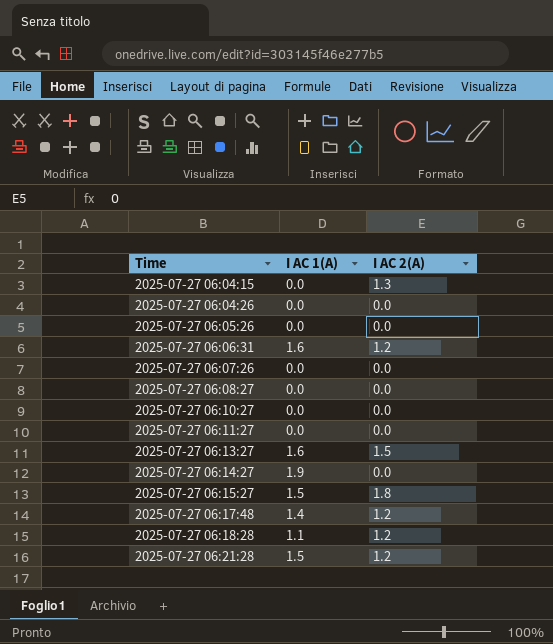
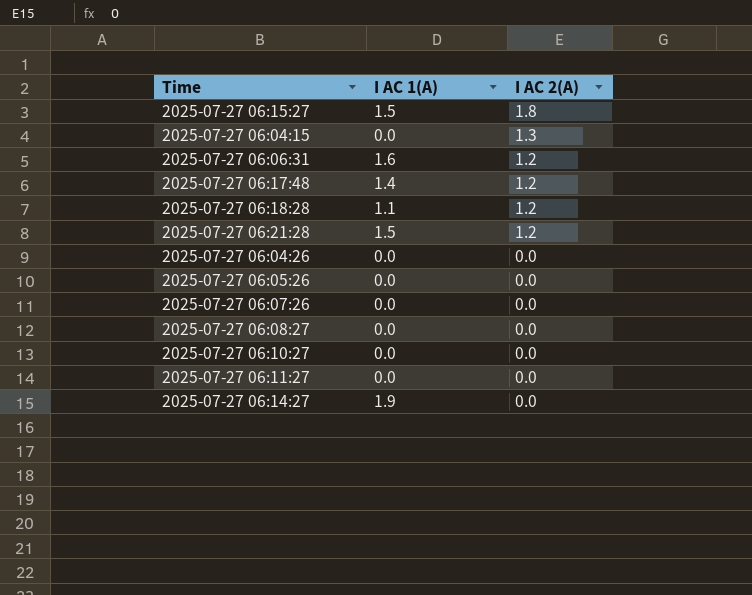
row order: Time ascending -> I AC 2(A) descending
row 2025-07-27 06:13:27: 1.6 | 1.5 -> none

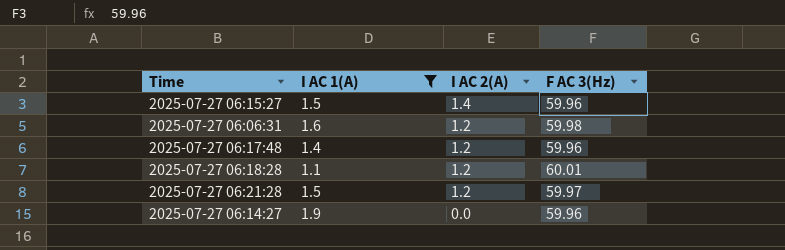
filter: none -> I AC 1(A) != 0.0
column F AC 3(Hz) | position: none -> 4
2025-07-27 06:15:27 | I AC 2(A): 1.8 -> 1.4

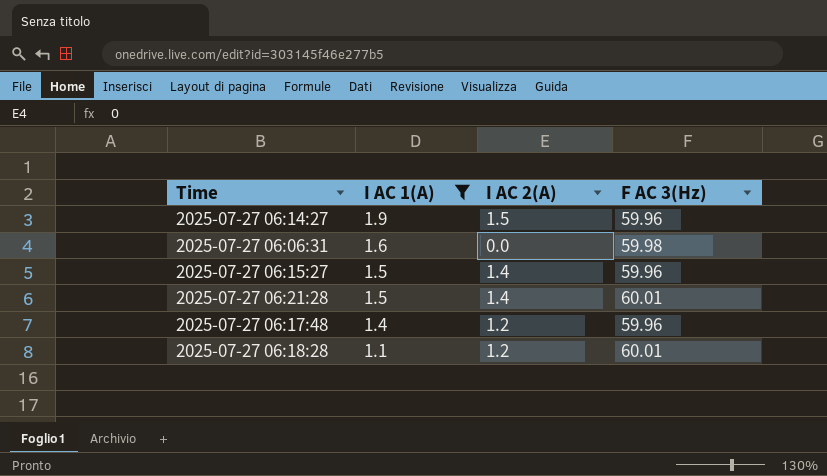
row order: I AC 2(A) descending -> I AC 1(A) descending
2025-07-27 06:14:27 | I AC 2(A): 0.0 -> 1.5
2025-07-27 06:06:31 | I AC 2(A): 1.2 -> 0.0
2025-07-27 06:21:28 | I AC 2(A): 1.2 -> 1.4
2025-07-27 06:21:28 | F AC 3(Hz): 59.97 -> 60.01

